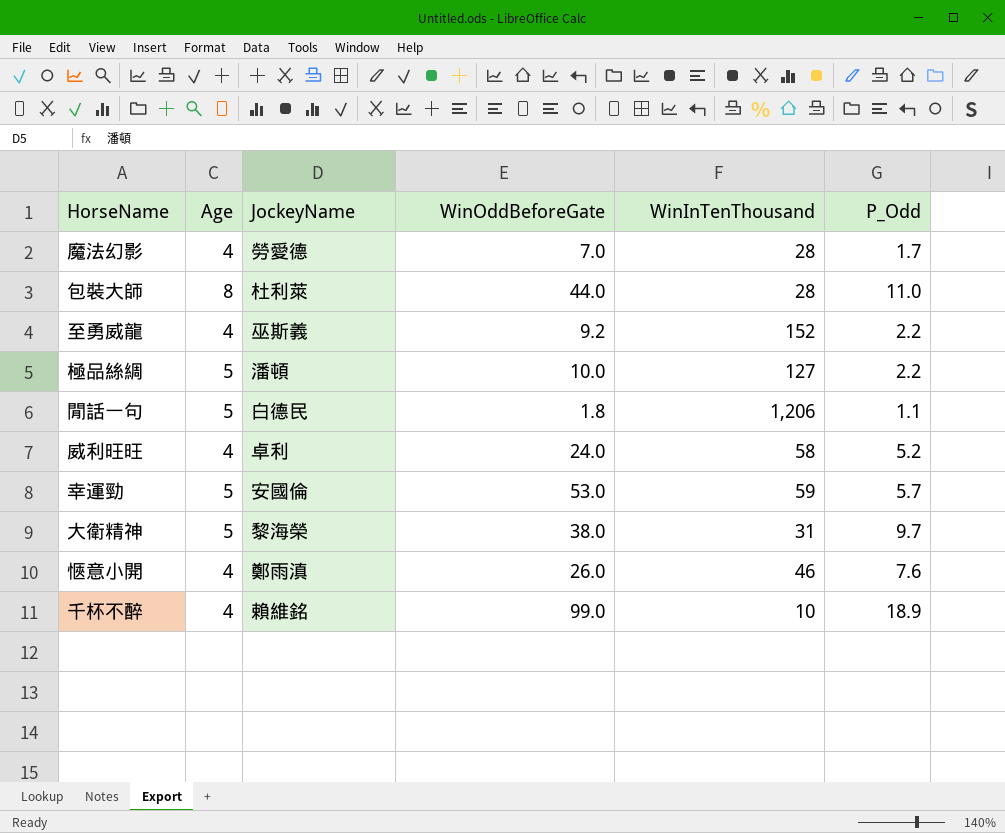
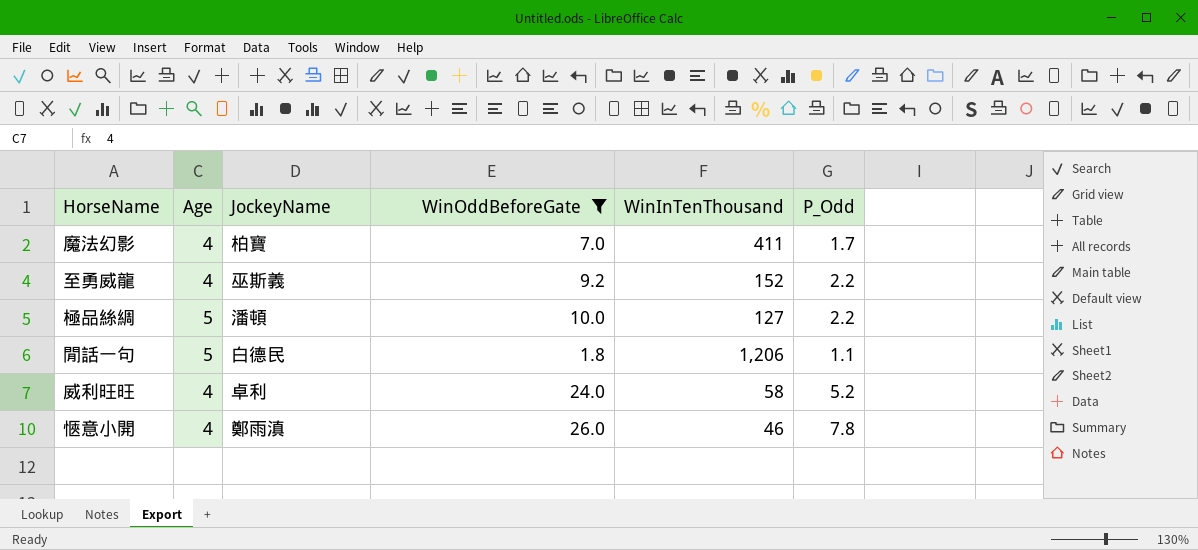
filter: none -> WinOddBeforeGate <= 26.0
魔法幻影 | JockeyName: 勞愛德 -> 柏寶
魔法幻影 | WinInTenThousand: 28 -> 411
愜意小開 | P_Odd: 7.6 -> 7.8

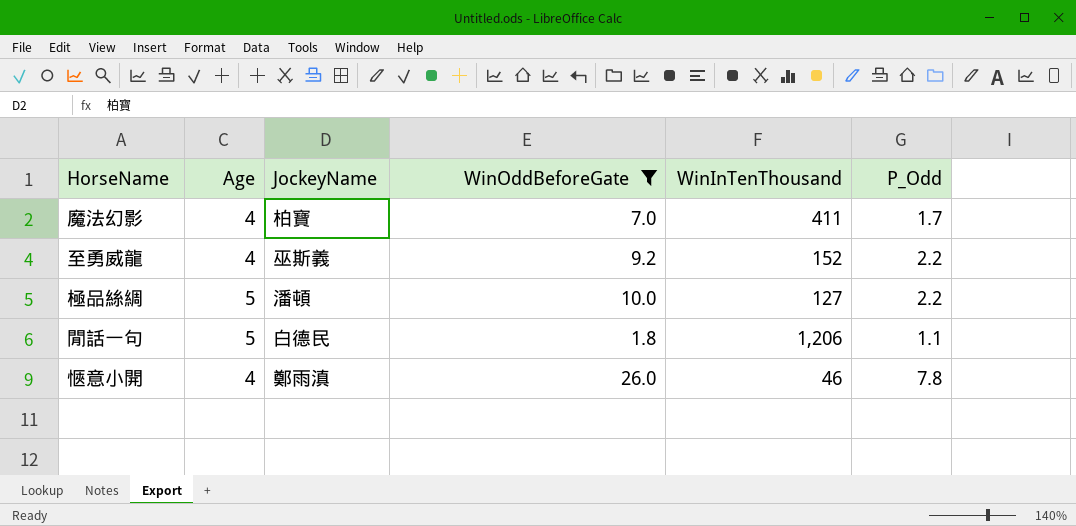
row 威利旺旺: 4 | 卓利 | 24.0 | 58 | 5.2 -> none

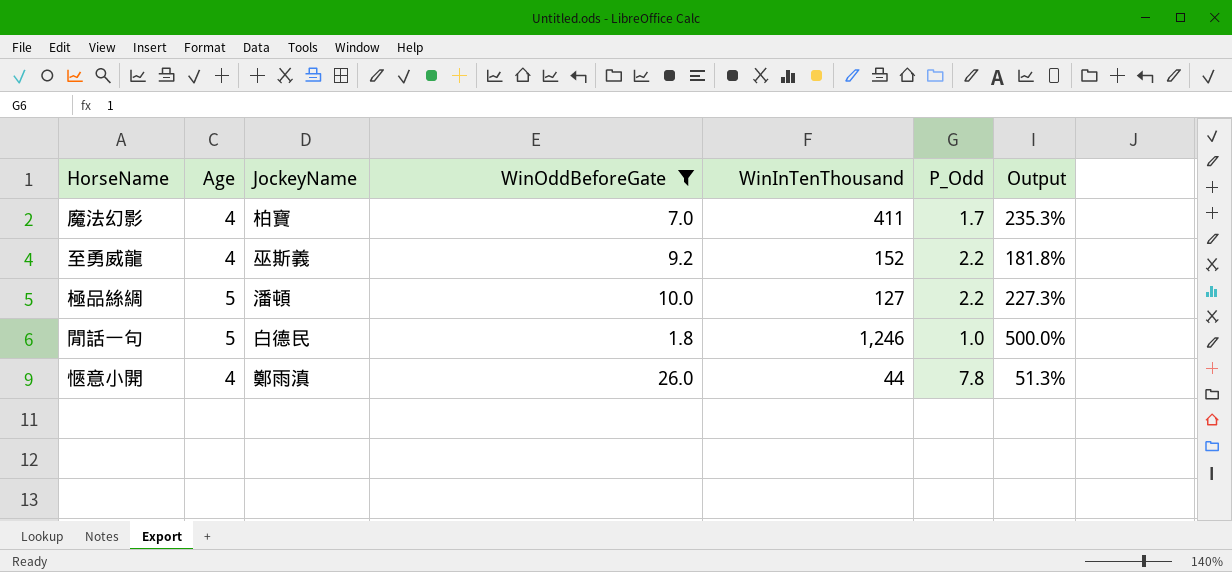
column Output | formula: none -> [Age] / [P_Odd]
閒話一句 | WinInTenThousand: 1,206 -> 1,246
閒話一句 | P_Odd: 1.1 -> 1.0
愜意小開 | WinInTenThousand: 46 -> 44

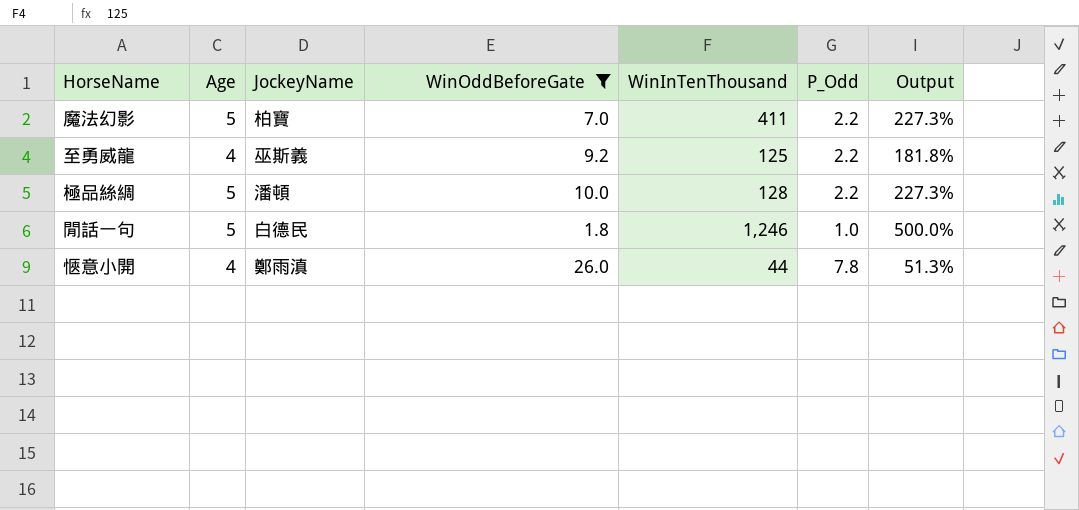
魔法幻影 | Age: 4 -> 5
魔法幻影 | P_Odd: 1.7 -> 2.2
魔法幻影 | Output: 235.3% -> 227.3%
至勇威龍 | WinInTenThousand: 152 -> 125
極品絲綢 | WinInTenThousand: 127 -> 128

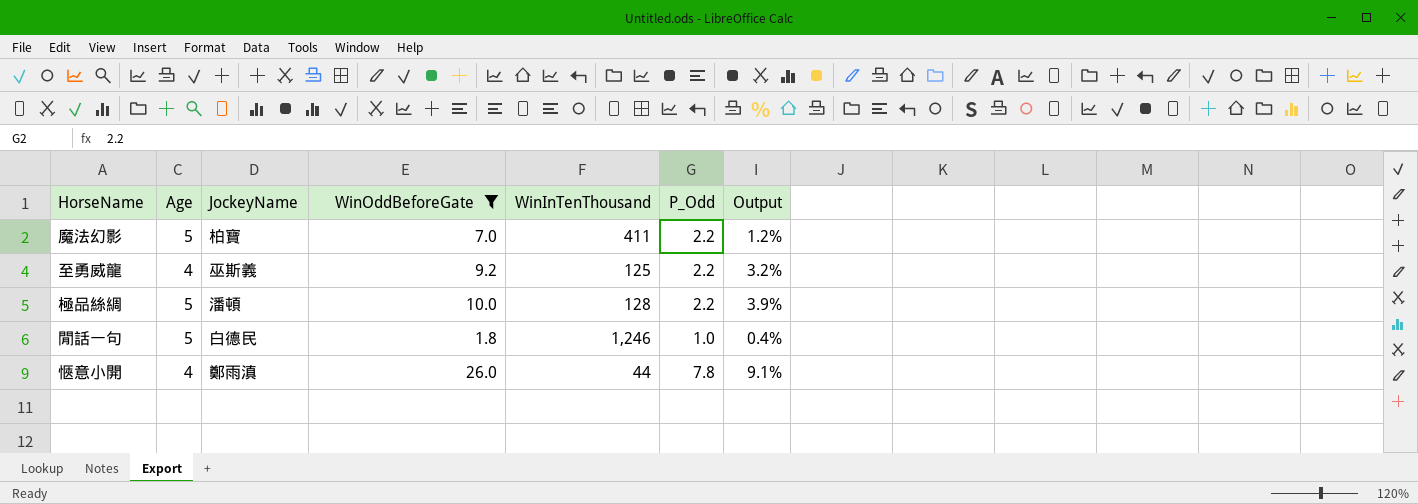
column Output | formula: [Age] / [P_Odd] -> [Age] / [WinInTenThousand]

